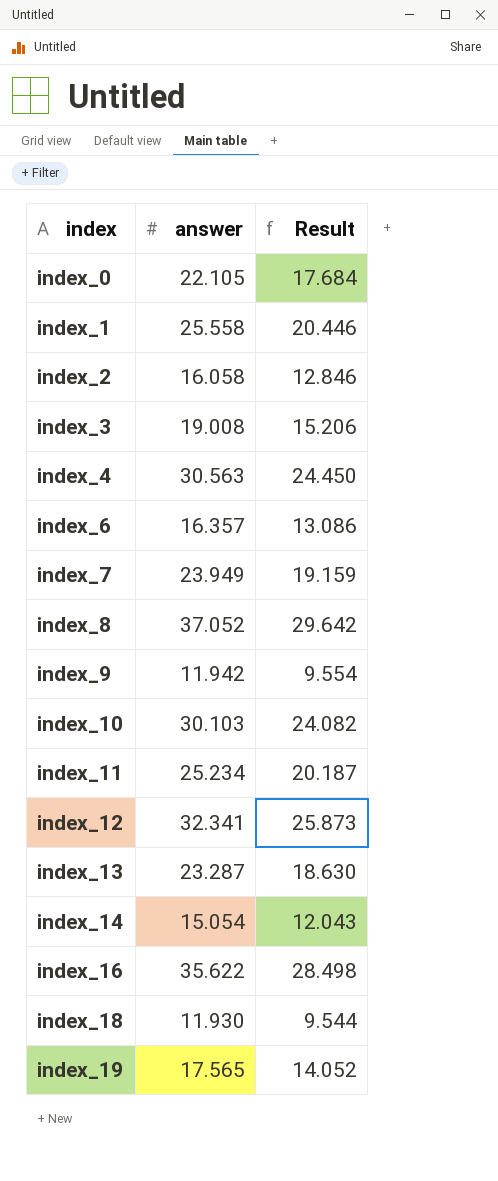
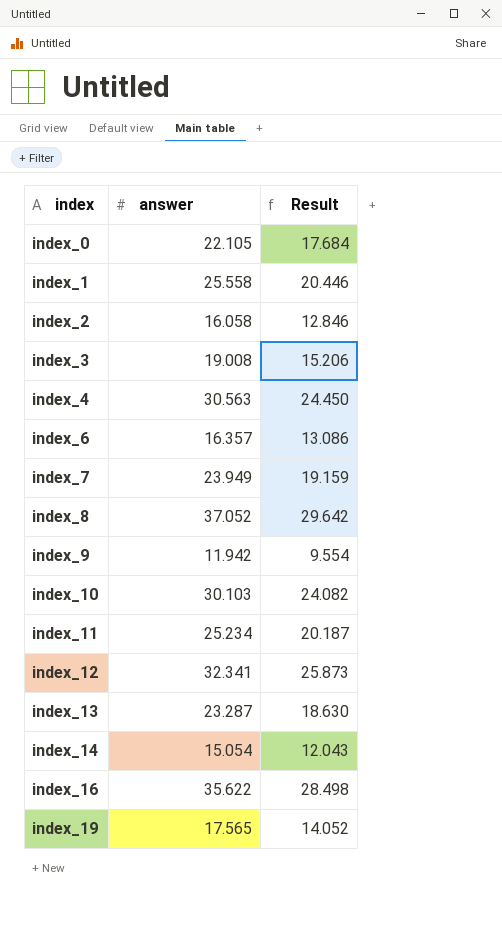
row index_18: 11.930 | 9.544 -> none

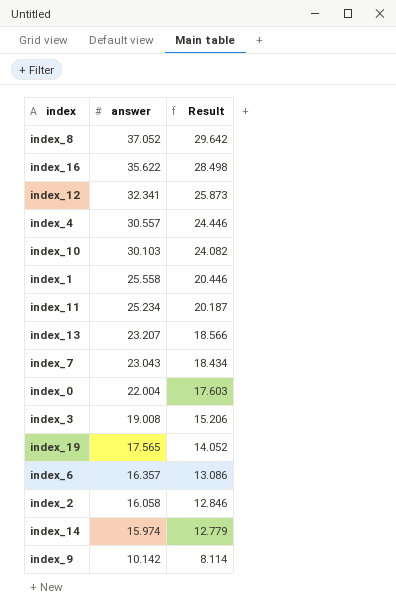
row order: index ascending -> answer descending
index_4 | answer: 30.563 -> 30.557
index_4 | Result: 24.450 -> 24.446
index_13 | answer: 23.287 -> 23.207
index_13 | Result: 18.630 -> 18.566
index_7 | answer: 23.949 -> 23.043
index_7 | Result: 19.159 -> 18.434
index_0 | answer: 22.105 -> 22.004
index_0 | Result: 17.684 -> 17.603
index_14 | answer: 15.054 -> 15.974
index_14 | Result: 12.043 -> 12.779
index_9 | answer: 11.942 -> 10.142
index_9 | Result: 9.554 -> 8.114

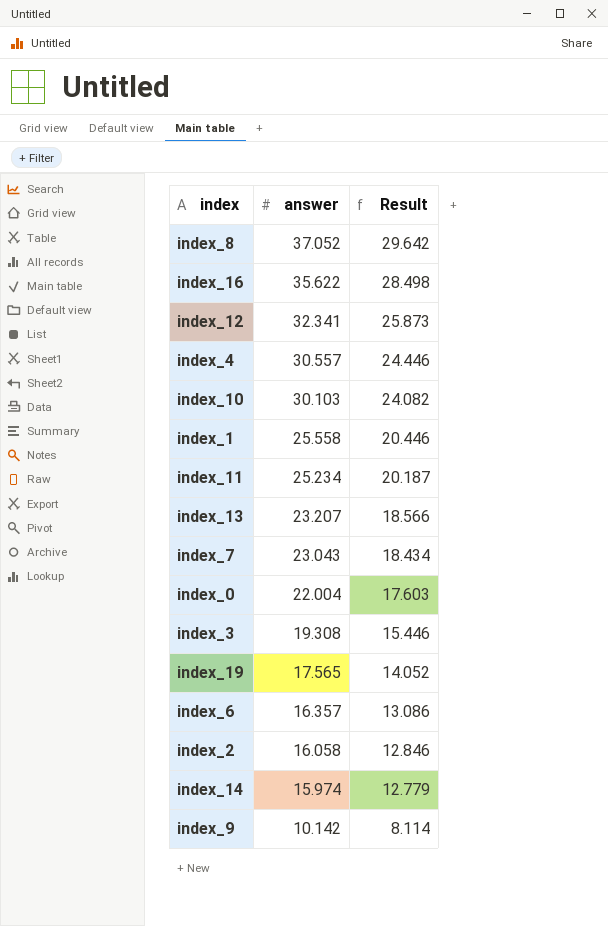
index_3 | answer: 19.008 -> 19.308
index_3 | Result: 15.206 -> 15.446

